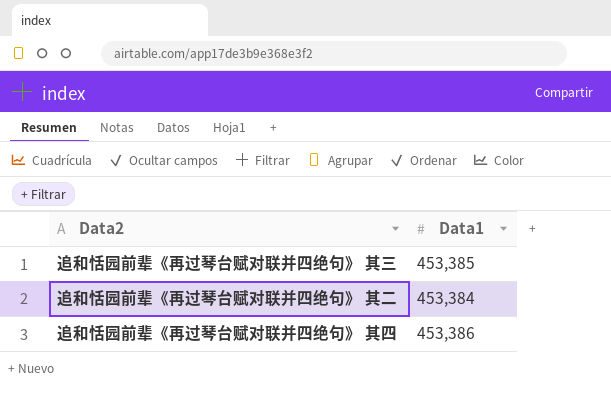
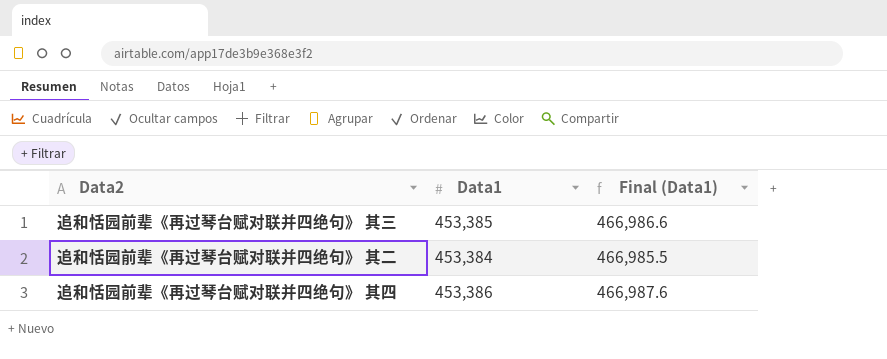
column Final (Data1) | formula: none -> [Data1] * 1.03

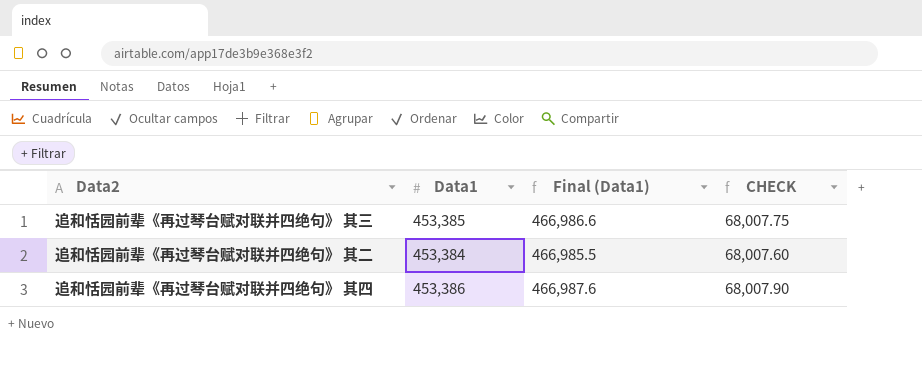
column CHECK | formula: none -> [Data1] * 0.15

